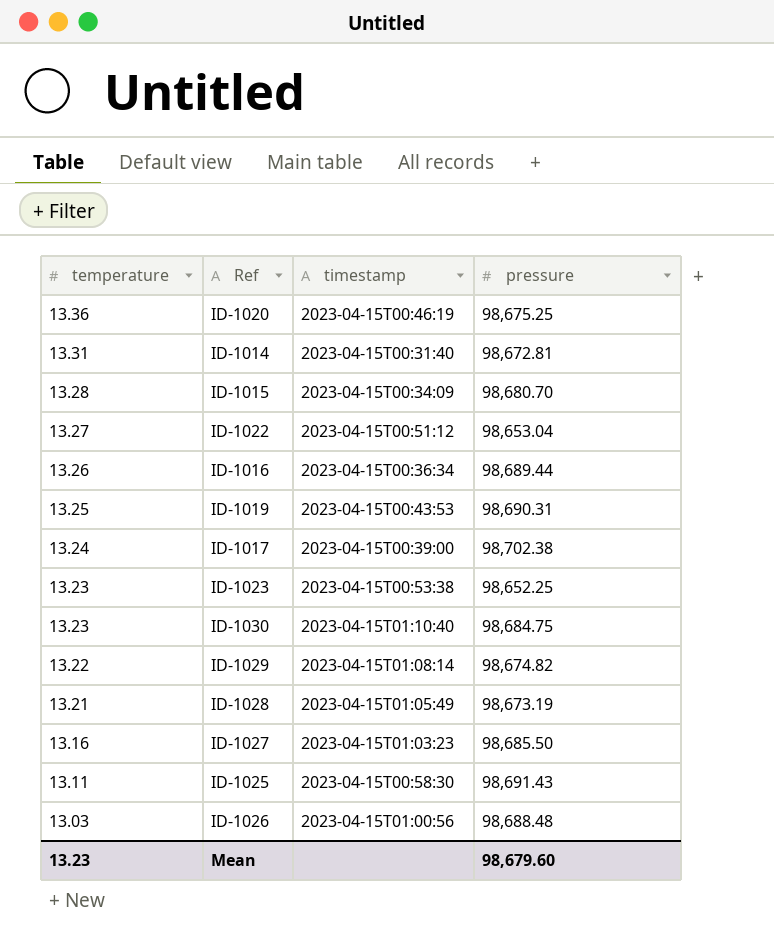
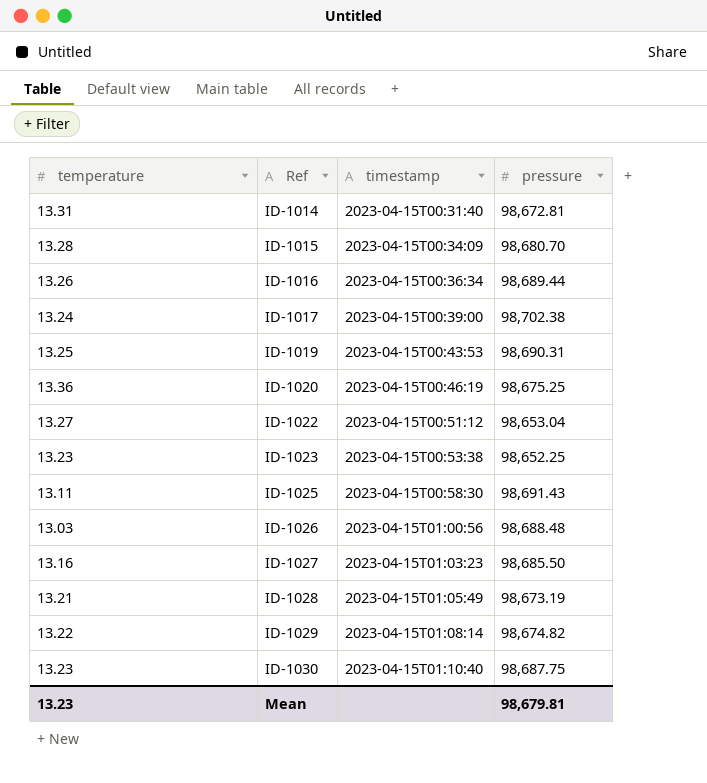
row order: temperature descending -> Ref ascending
ID-1030 | pressure: 98,684.75 -> 98,687.75
Mean | pressure: 98,679.60 -> 98,679.81

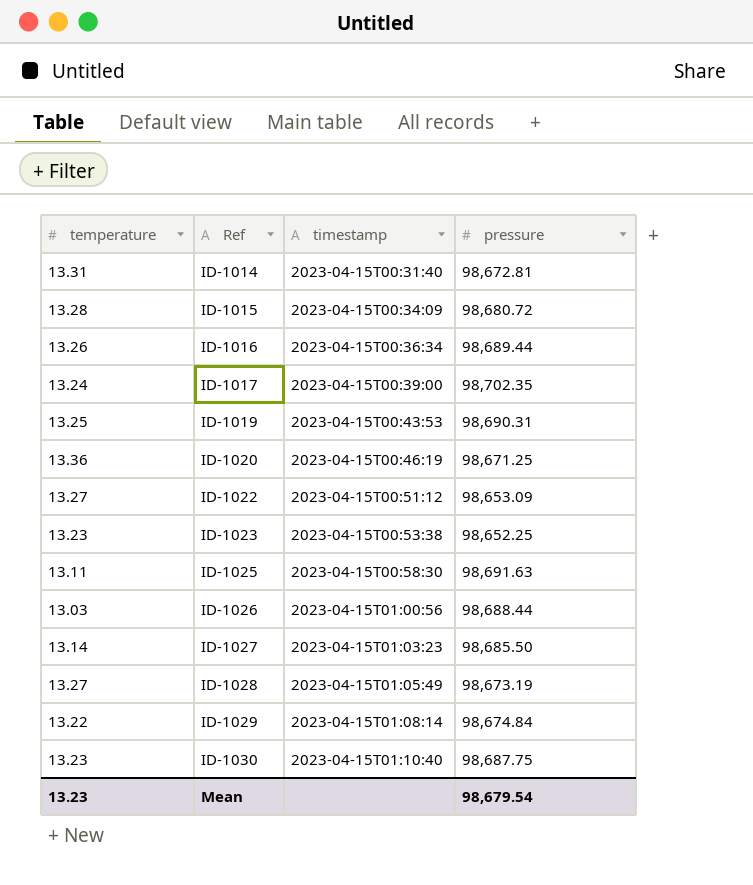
ID-1015 | pressure: 98,680.70 -> 98,680.72
ID-1017 | pressure: 98,702.38 -> 98,702.35
ID-1020 | pressure: 98,675.25 -> 98,671.25
ID-1022 | pressure: 98,653.04 -> 98,653.09
ID-1025 | pressure: 98,691.43 -> 98,691.63
ID-1026 | pressure: 98,688.48 -> 98,688.44
ID-1027 | temperature: 13.16 -> 13.14
ID-1028 | temperature: 13.21 -> 13.27
ID-1029 | pressure: 98,674.82 -> 98,674.84
Mean | pressure: 98,679.81 -> 98,679.54

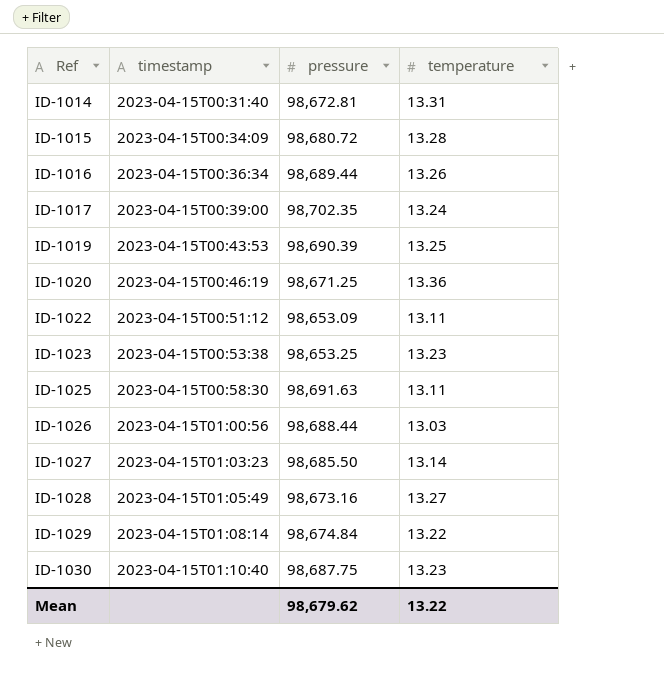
column temperature | position: 1 -> 4
ID-1019 | pressure: 98,690.31 -> 98,690.39
ID-1022 | temperature: 13.27 -> 13.11
ID-1023 | pressure: 98,652.25 -> 98,653.25
ID-1028 | pressure: 98,673.19 -> 98,673.16
Mean | pressure: 98,679.54 -> 98,679.62
Mean | temperature: 13.23 -> 13.22

